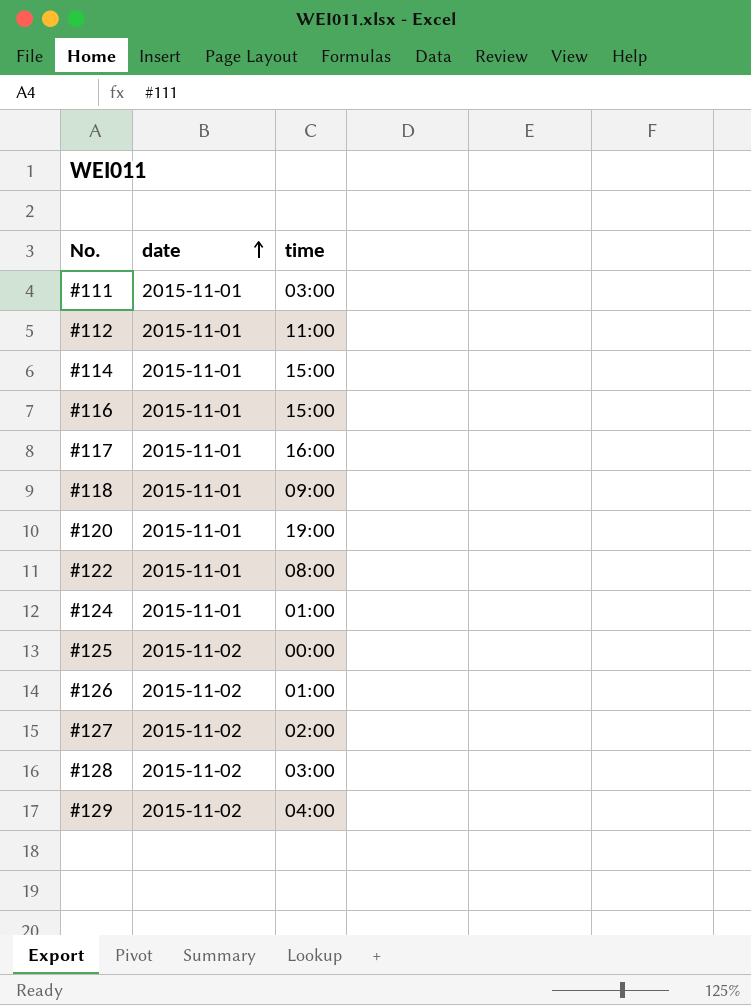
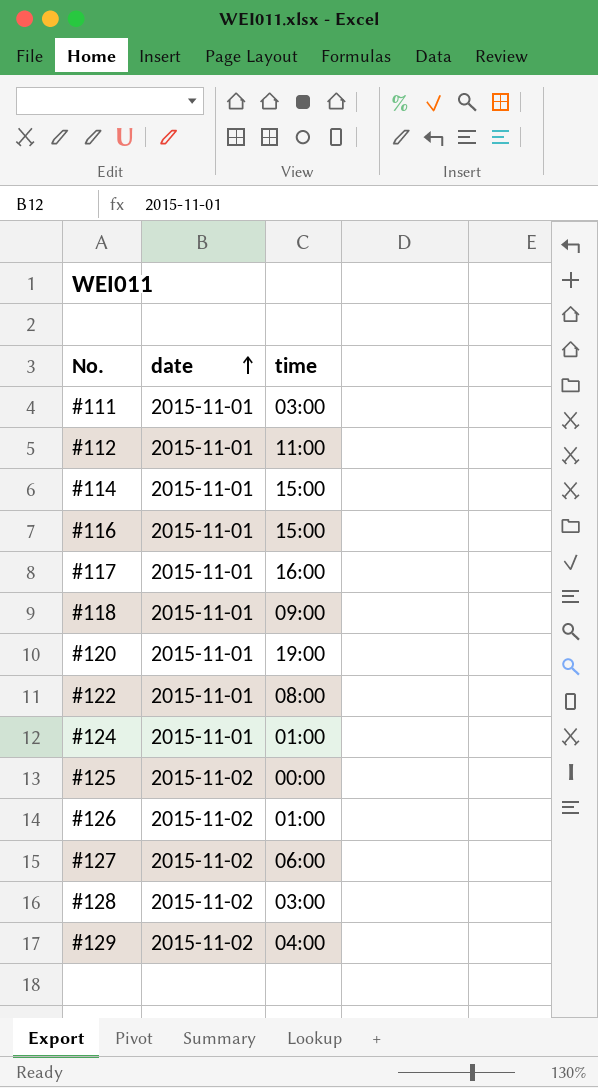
#127 | time: 02:00 -> 06:00

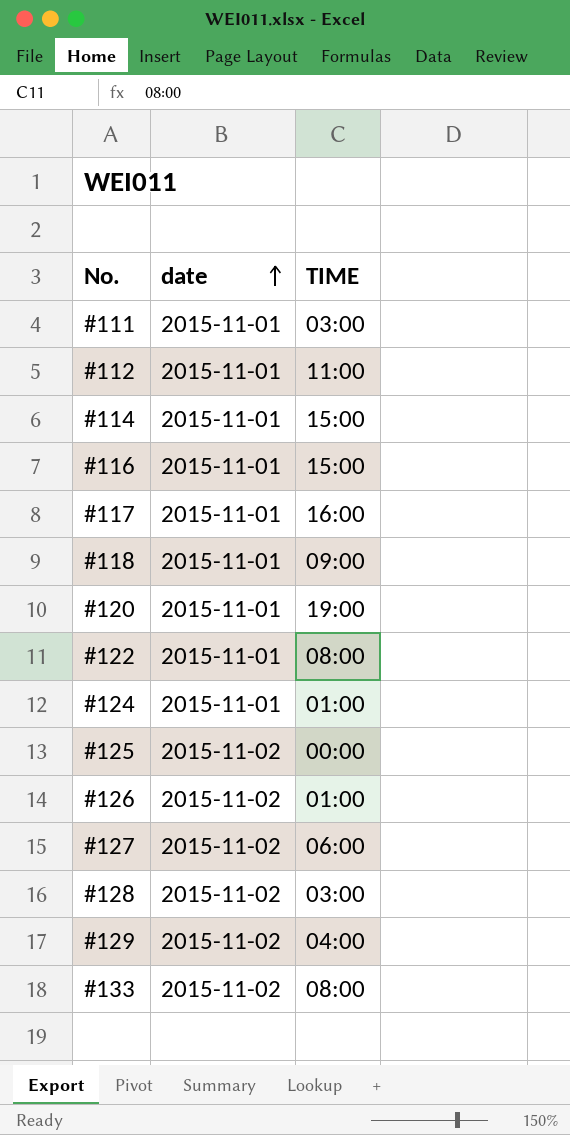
column name: time -> TIME
row #133: none -> 2015-11-02 | 08:00

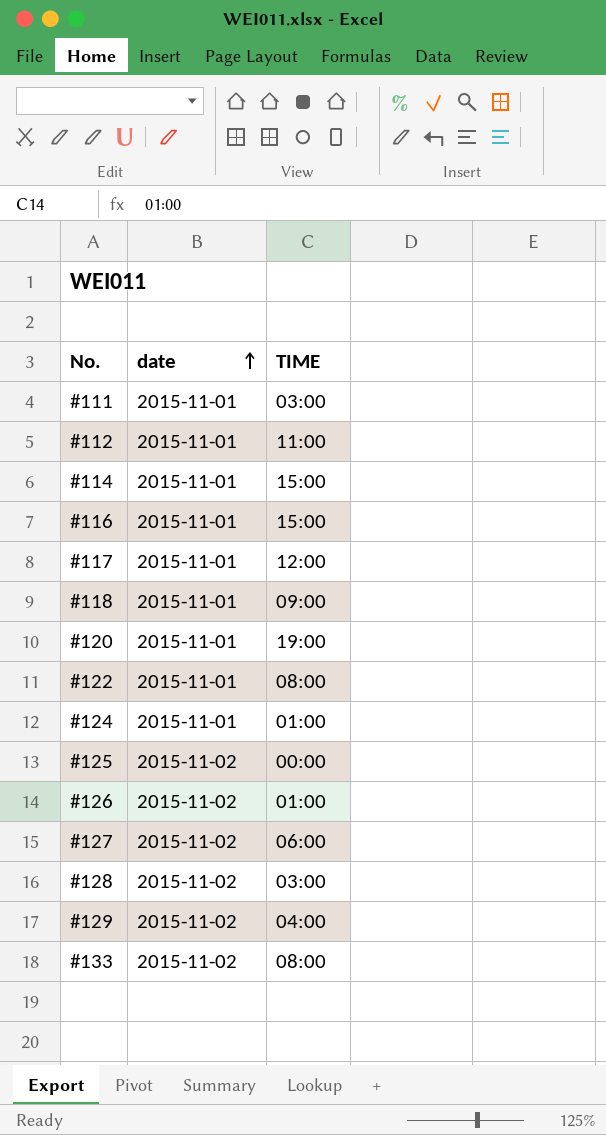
#117 | TIME: 16:00 -> 12:00

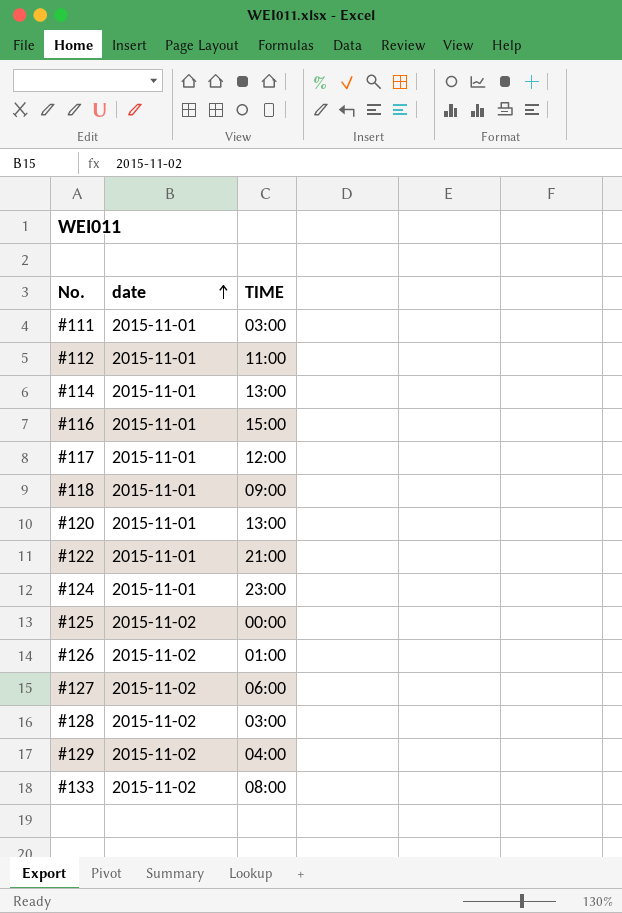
#114 | TIME: 15:00 -> 13:00
#120 | TIME: 19:00 -> 13:00
#122 | TIME: 08:00 -> 21:00
#124 | TIME: 01:00 -> 23:00

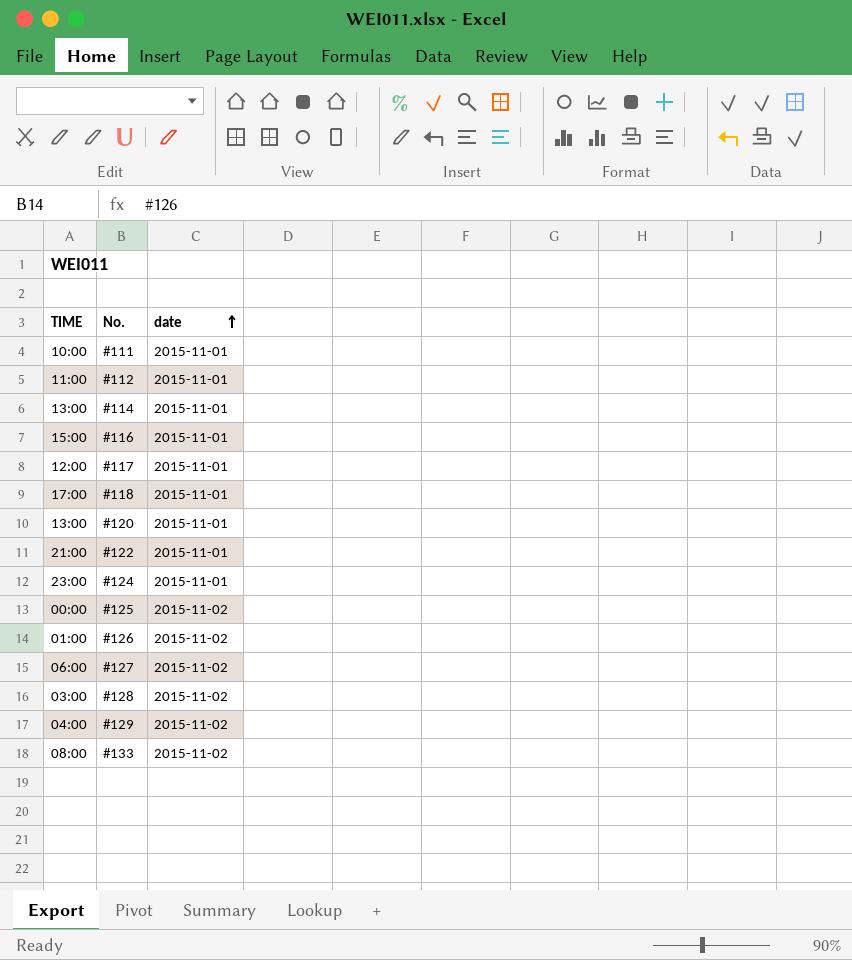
column TIME | position: 3 -> 1
#111 | TIME: 03:00 -> 10:00
#118 | TIME: 09:00 -> 17:00

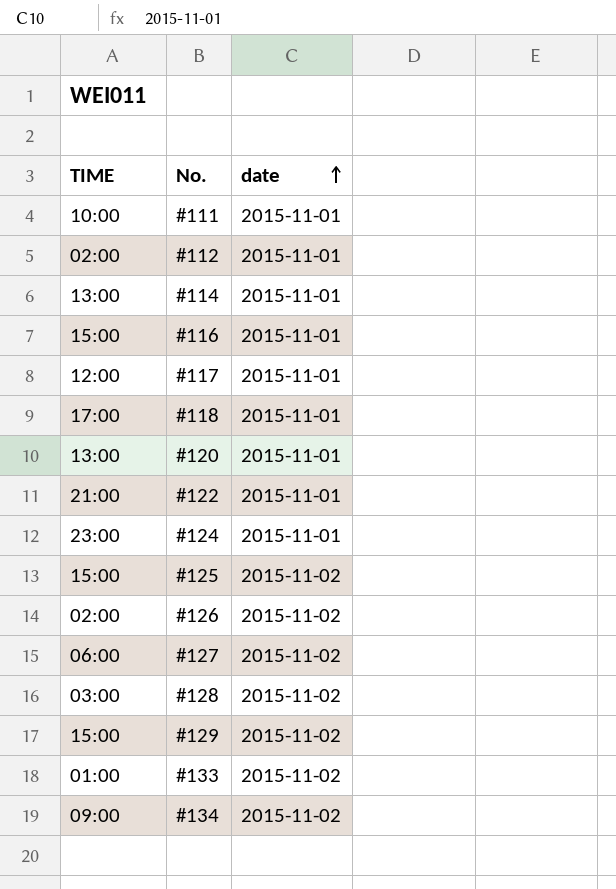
#112 | TIME: 11:00 -> 02:00
#125 | TIME: 00:00 -> 15:00
#126 | TIME: 01:00 -> 02:00
#129 | TIME: 04:00 -> 15:00
#133 | TIME: 08:00 -> 01:00
row #134: none -> 09:00 | 2015-11-02

